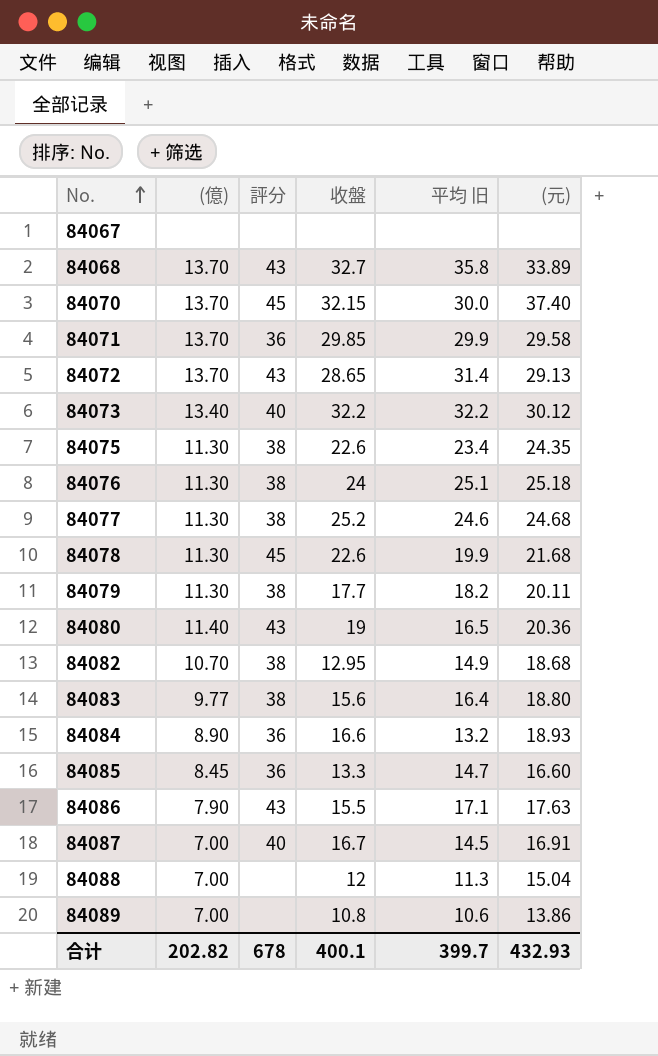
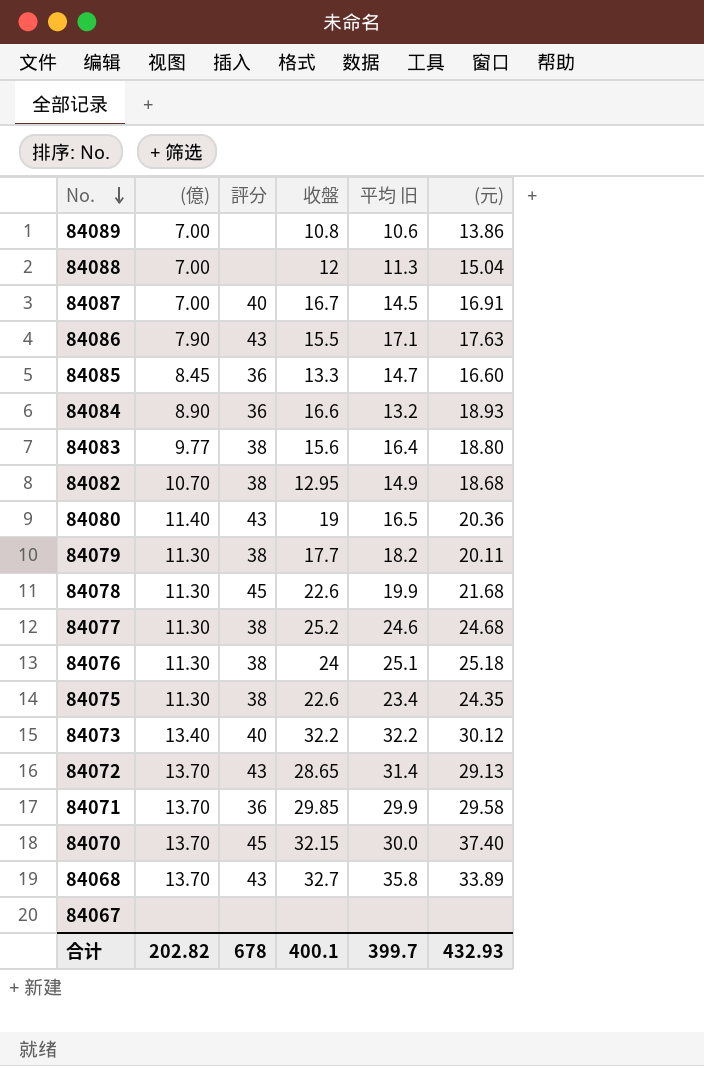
row order: No. ascending -> No. descending

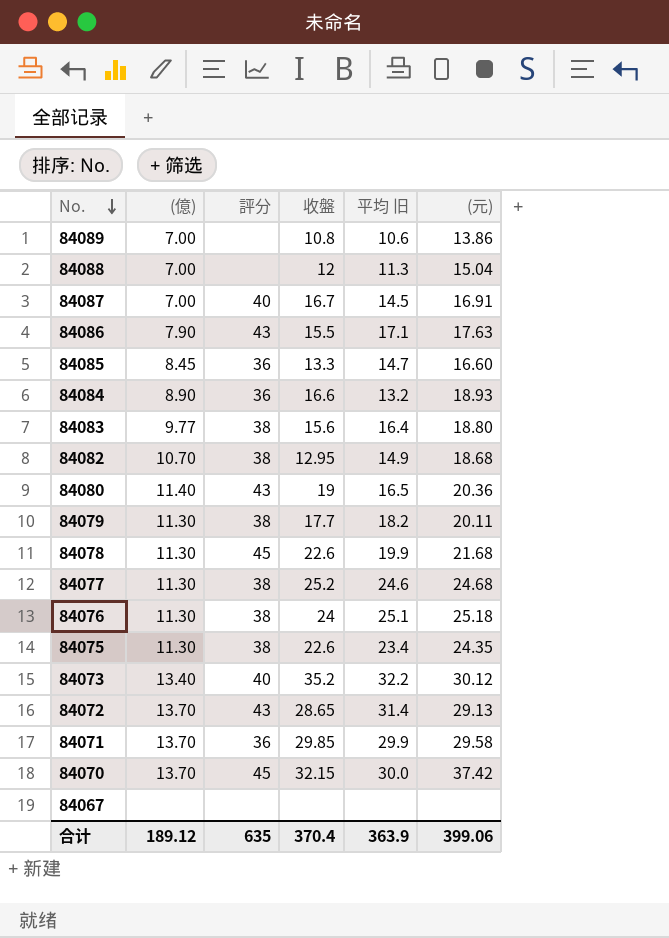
row 84068: 13.70 | 43 | 32.7 | 35.8 | 33.89 -> none
84073 | 收盤: 32.2 -> 35.2
84070 | (元): 37.40 -> 37.42
合计 | (億): 202.82 -> 189.12
合计 | 評分: 678 -> 635
合计 | 收盤: 400.1 -> 370.4
合计 | 平均 旧: 399.7 -> 363.9
合计 | (元): 432.93 -> 399.06

